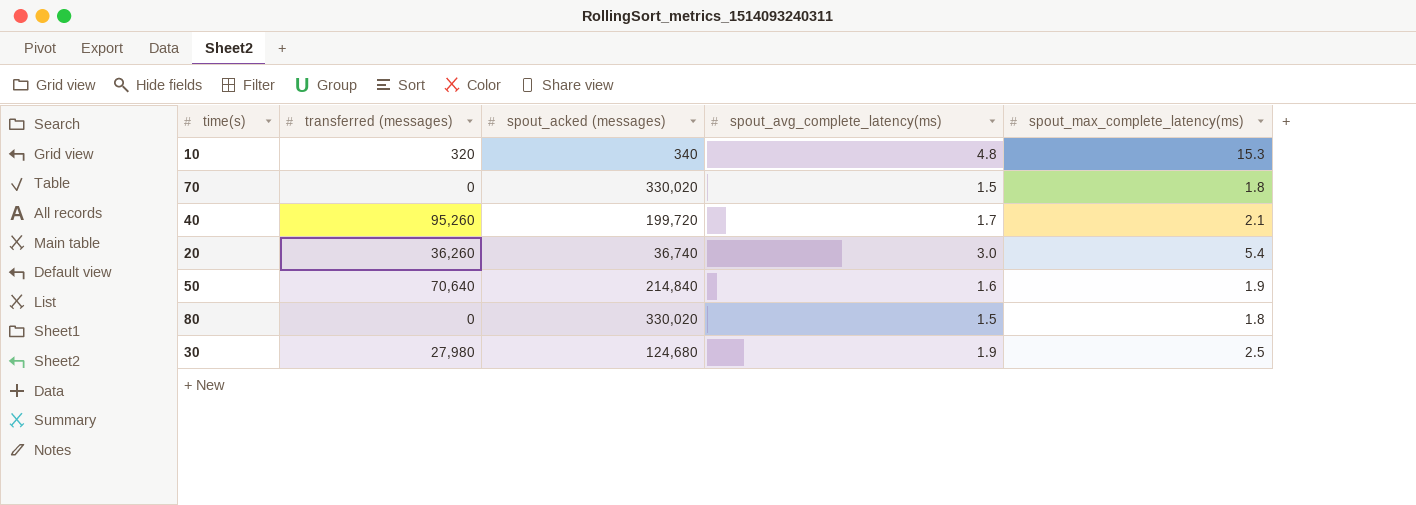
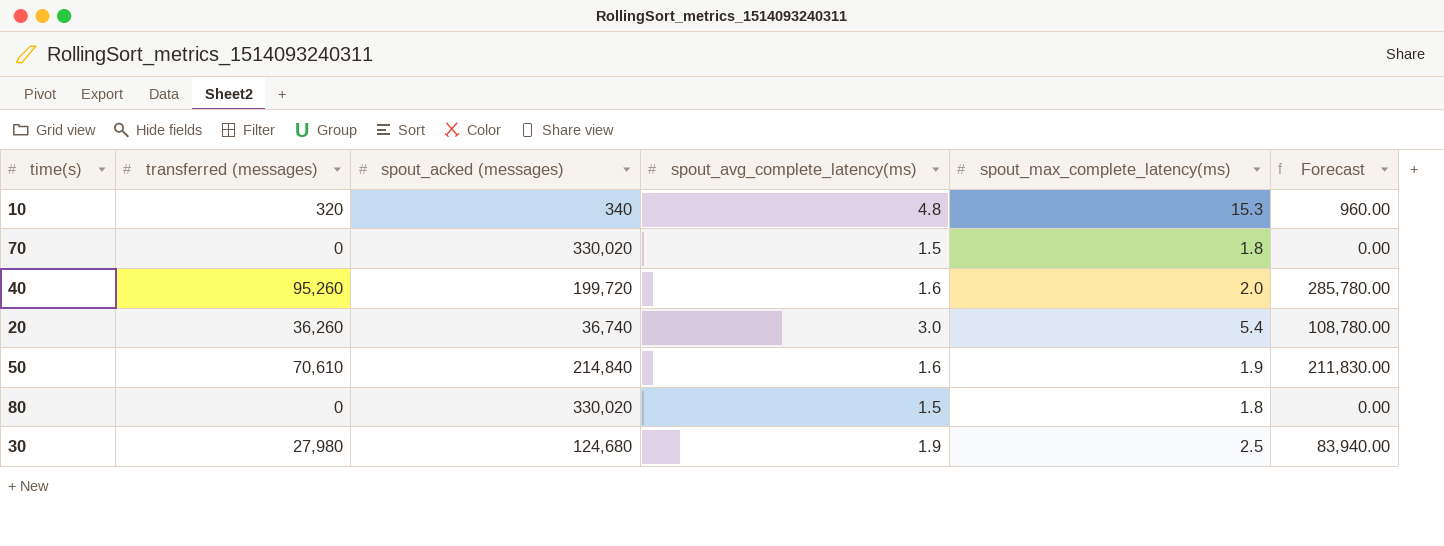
column Forecast | formula: none -> [transferred (messages)] * 3
40 | spout_avg_complete_latency(ms): 1.7 -> 1.6
40 | spout_max_complete_latency(ms): 2.1 -> 2.0
50 | transferred (messages): 70,640 -> 70,610

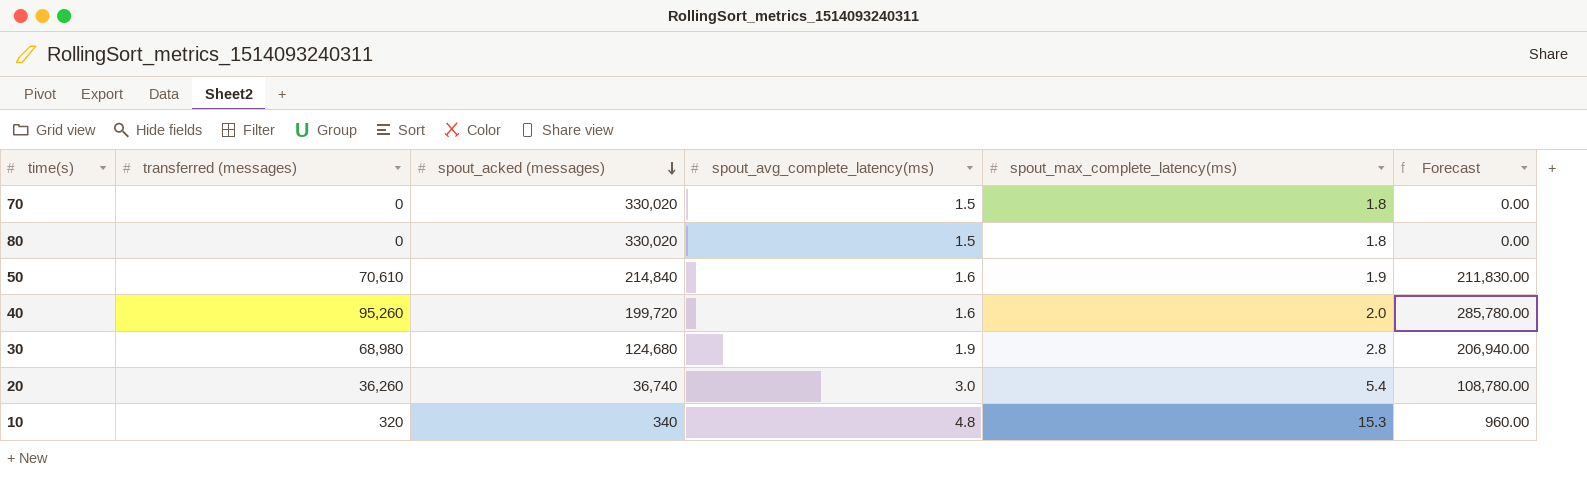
row order: none -> spout_acked (messages) descending
30 | transferred (messages): 27,980 -> 68,980
30 | spout_max_complete_latency(ms): 2.5 -> 2.8
30 | Forecast: 83,940.00 -> 206,940.00

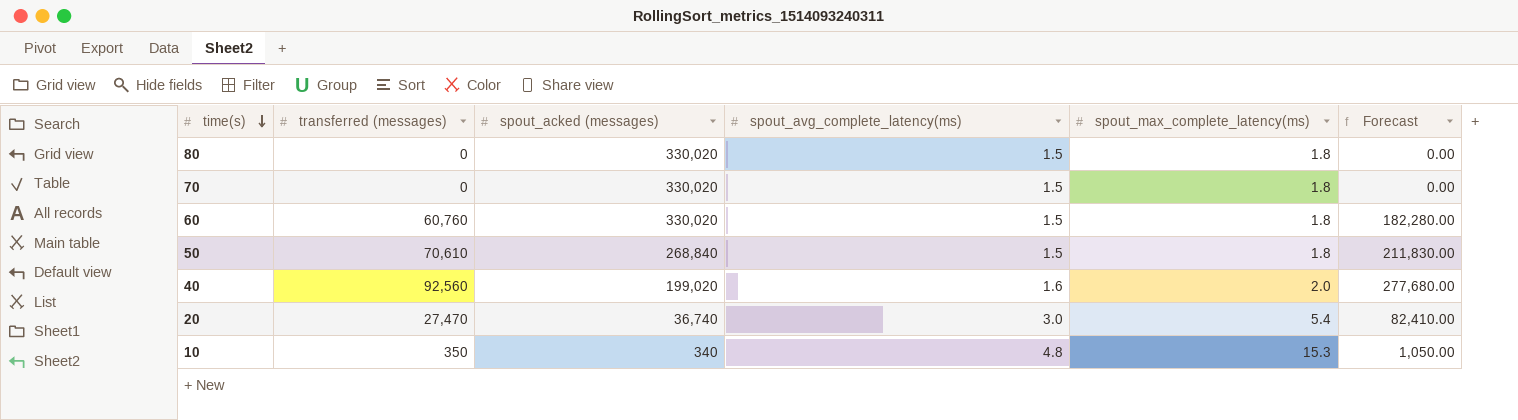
row order: spout_acked (messages) descending -> time(s) descending
row 30: 68,980 | 124,680 | 1.9 | 2.8 | 206,940.00 -> none
row 60: none -> 60,760 | 330,020 | 1.5 | 1.8 | 182,280.00
50 | spout_acked (messages): 214,840 -> 268,840
50 | spout_avg_complete_latency(ms): 1.6 -> 1.5
50 | spout_max_complete_latency(ms): 1.9 -> 1.8
40 | transferred (messages): 95,260 -> 92,560
40 | spout_acked (messages): 199,720 -> 199,020
40 | Forecast: 285,780.00 -> 277,680.00
20 | transferred (messages): 36,260 -> 27,470
20 | Forecast: 108,780.00 -> 82,410.00
10 | transferred (messages): 320 -> 350
10 | Forecast: 960.00 -> 1,050.00

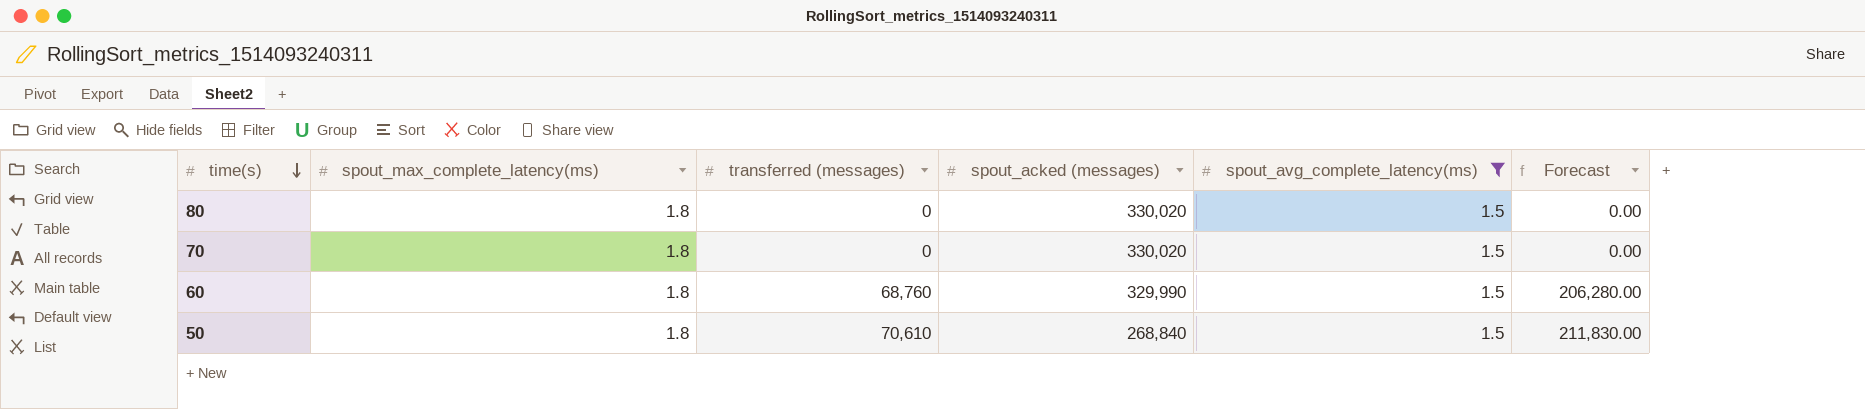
filter: none -> spout_avg_complete_latency(ms) = 1.5
column spout_max_complete_latency(ms) | position: 5 -> 2
60 | transferred (messages): 60,760 -> 68,760
60 | spout_acked (messages): 330,020 -> 329,990
60 | Forecast: 182,280.00 -> 206,280.00

